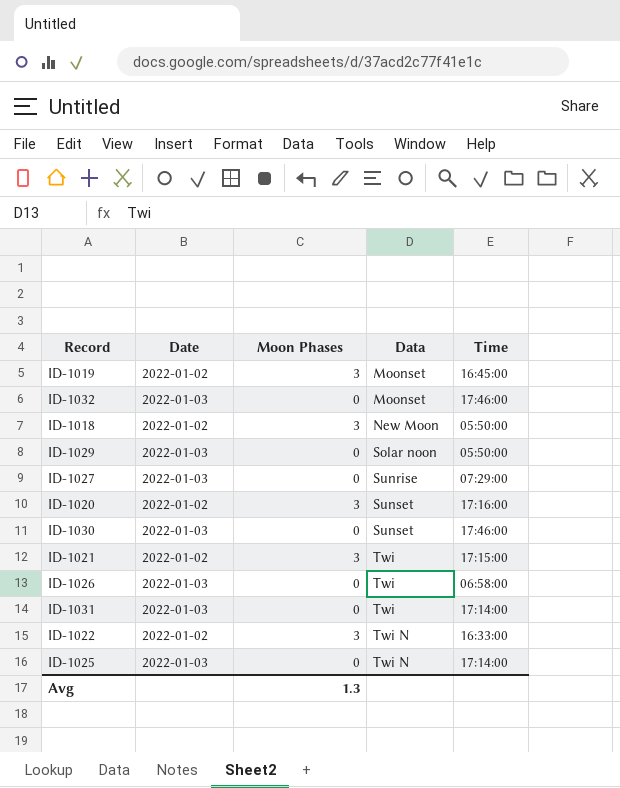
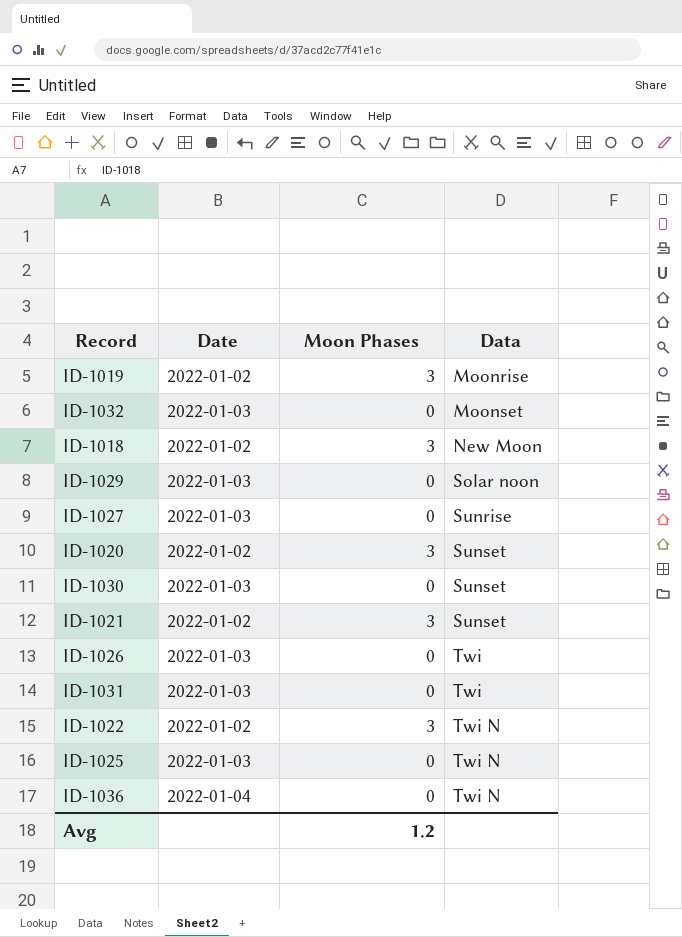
column Time | position: 5 -> none
ID-1019 | Data: Moonset -> Moonrise
ID-1021 | Data: Twi -> Sunset
row ID-1036: none -> 2022-01-04 | 0 | Twi N
Avg | Moon Phases: 1.3 -> 1.2

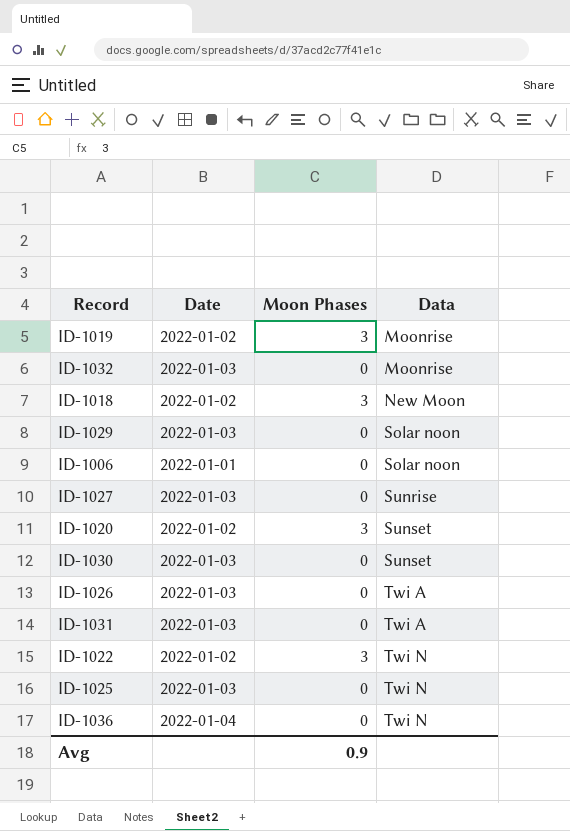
row ID-1021: 2022-01-02 | 3 | Sunset -> none
ID-1032 | Data: Moonset -> Moonrise
row ID-1006: none -> 2022-01-01 | 0 | Solar noon
ID-1026 | Data: Twi -> Twi A
ID-1031 | Data: Twi -> Twi A
Avg | Moon Phases: 1.2 -> 0.9

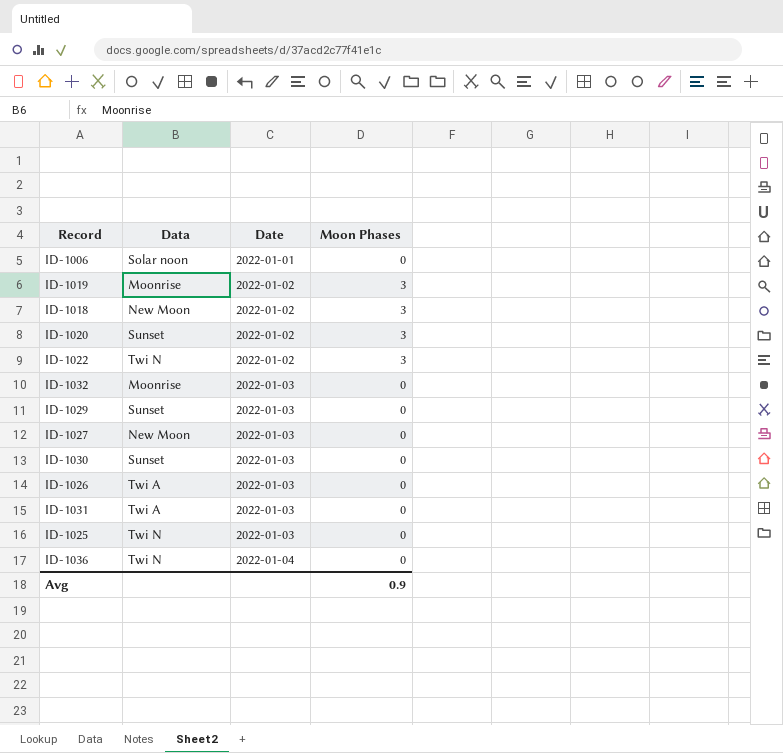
row order: Data ascending -> Date ascending
column Data | position: 4 -> 2
ID-1029 | Data: Solar noon -> Sunset
ID-1027 | Data: Sunrise -> New Moon

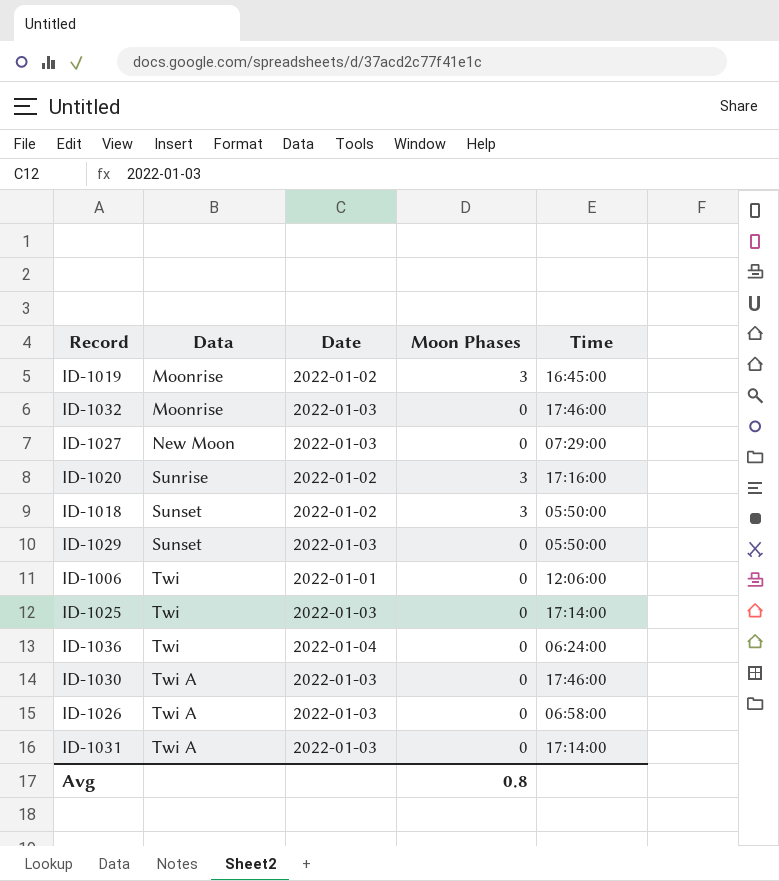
row order: Date ascending -> Data ascending
column Time | position: none -> 5
row ID-1022: Twi N | 2022-01-02 | 3 -> none
ID-1020 | Data: Sunset -> Sunrise
ID-1018 | Data: New Moon -> Sunset
ID-1006 | Data: Solar noon -> Twi
ID-1025 | Data: Twi N -> Twi
ID-1036 | Data: Twi N -> Twi
ID-1030 | Data: Sunset -> Twi A
Avg | Moon Phases: 0.9 -> 0.8

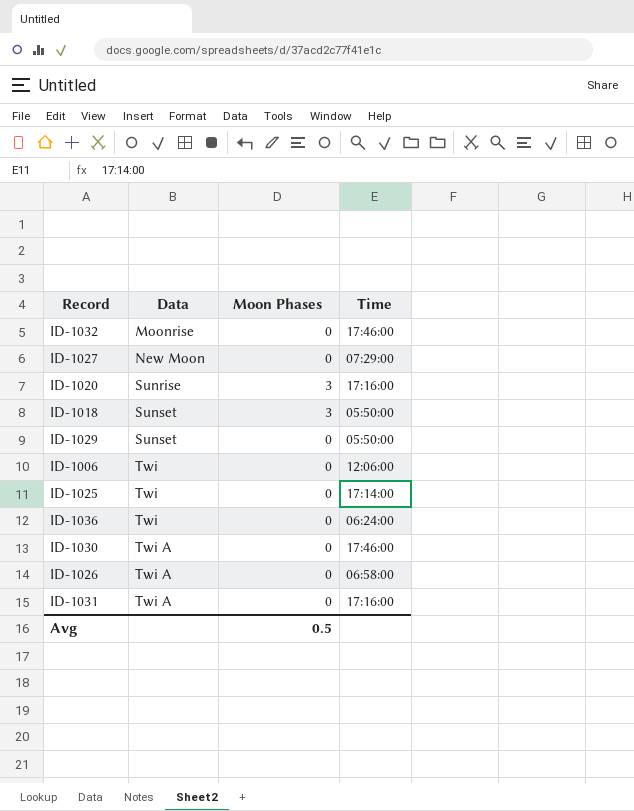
column Date | position: 3 -> none
row ID-1019: Moonrise | 2022-01-02 | 3 | 16:45:00 -> none
ID-1031 | Time: 17:14:00 -> 17:16:00
Avg | Moon Phases: 0.8 -> 0.5

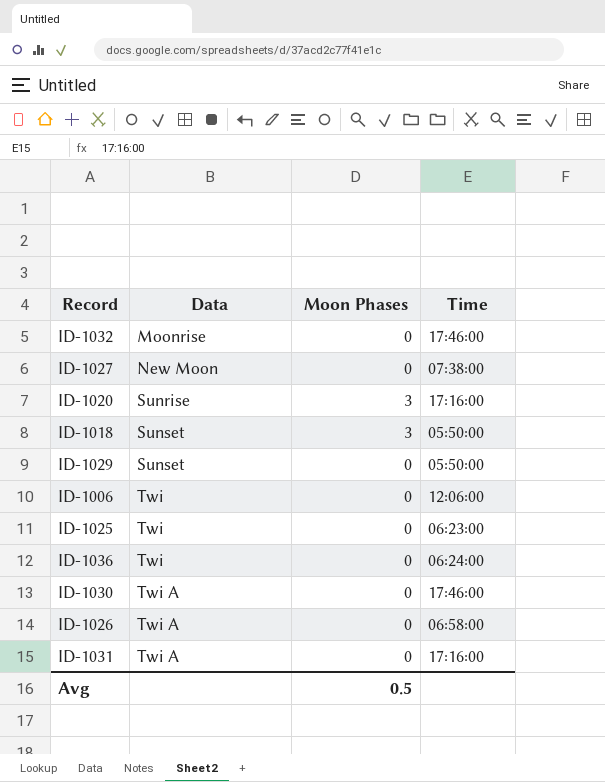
ID-1027 | Time: 07:29:00 -> 07:38:00
ID-1025 | Time: 17:14:00 -> 06:23:00

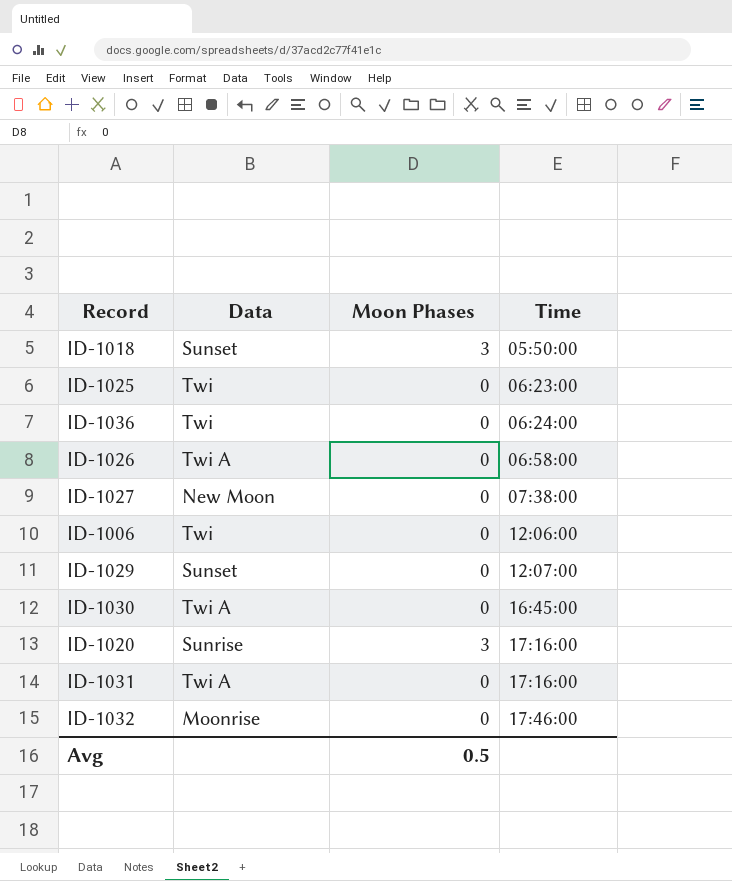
row order: Data ascending -> Time ascending
ID-1029 | Time: 05:50:00 -> 12:07:00
ID-1030 | Time: 17:46:00 -> 16:45:00

